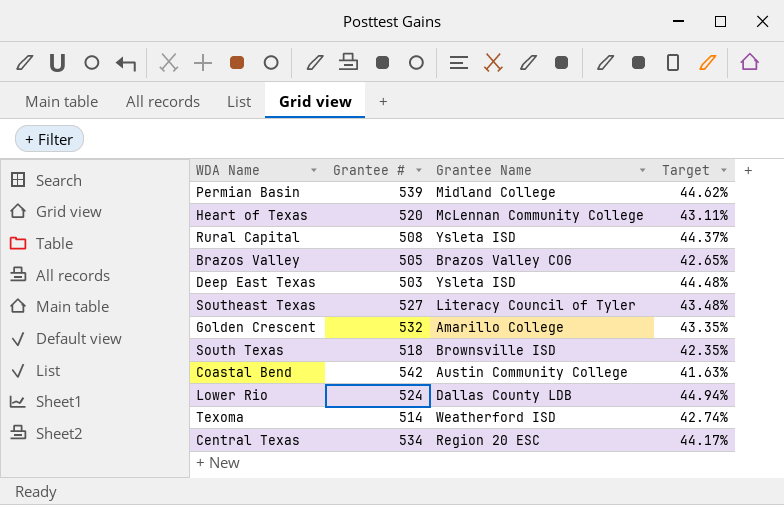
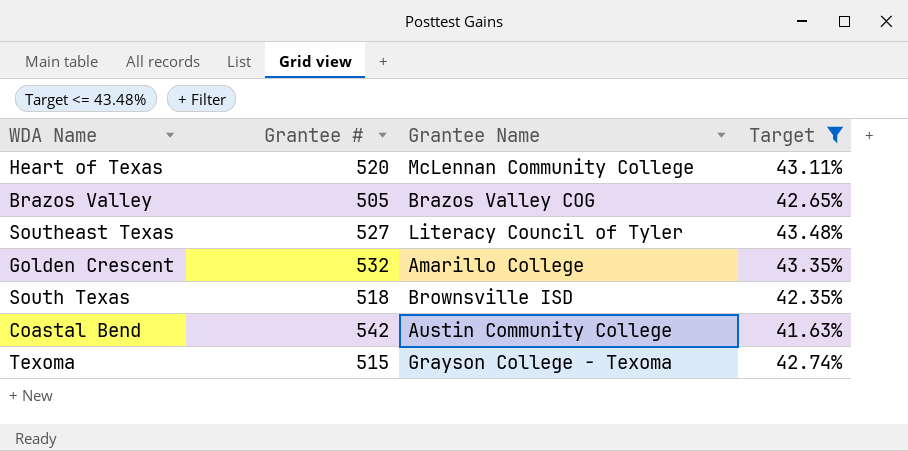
filter: none -> Target <= 43.48%
Texoma | Grantee #: 514 -> 515
Texoma | Grantee Name: Weatherford ISD -> Grayson College - Texoma

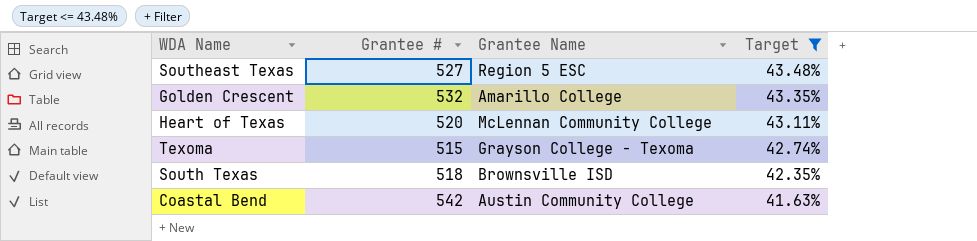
row order: none -> Target descending
row Brazos Valley: 505 | Brazos Valley COG | 42.65% -> none
Southeast Texas | Grantee Name: Literacy Council of Tyler -> Region 5 ESC

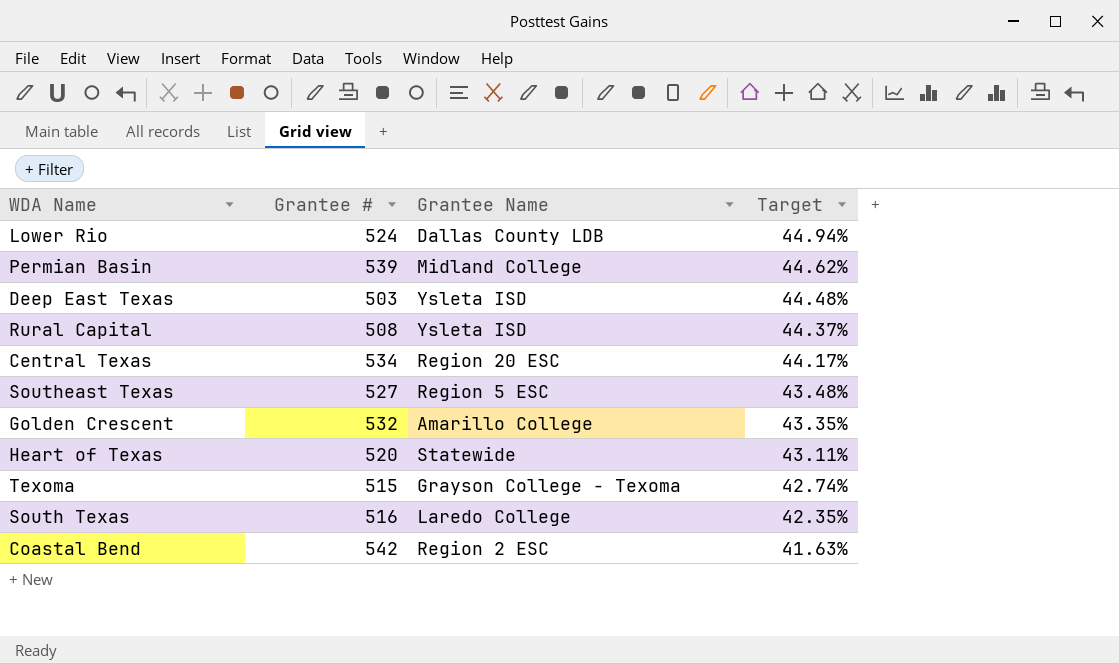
filter: Target <= 43.48% -> none
Heart of Texas | Grantee Name: McLennan Community College -> Statewide
South Texas | Grantee #: 518 -> 516
South Texas | Grantee Name: Brownsville ISD -> Laredo College
Coastal Bend | Grantee Name: Austin Community College -> Region 2 ESC

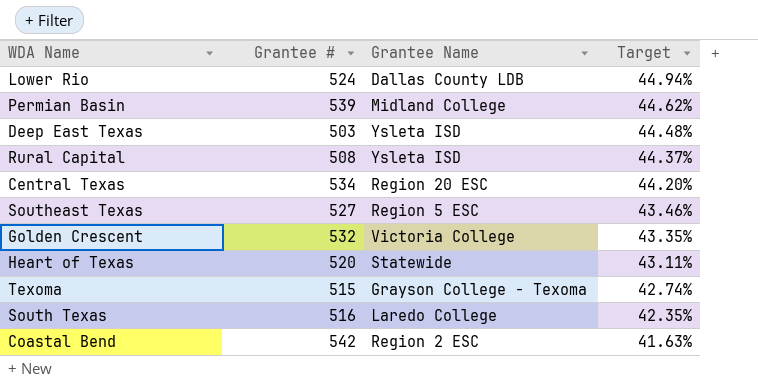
Central Texas | Target: 44.17% -> 44.20%
Southeast Texas | Target: 43.48% -> 43.46%
Golden Crescent | Grantee Name: Amarillo College -> Victoria College

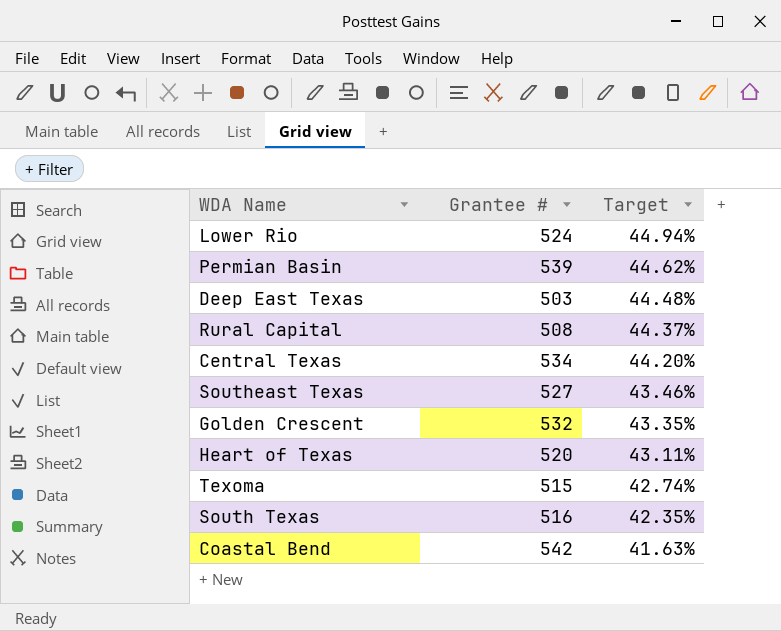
column Grantee Name | position: 3 -> none

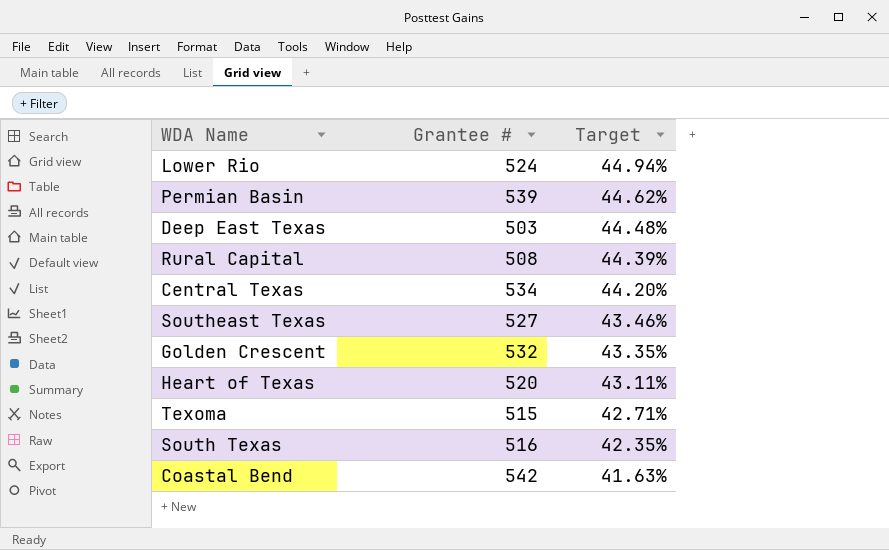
Rural Capital | Target: 44.37% -> 44.39%
Texoma | Target: 42.74% -> 42.71%

